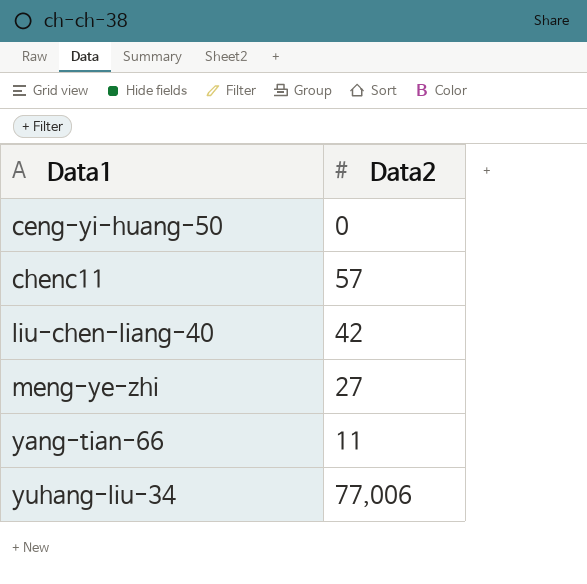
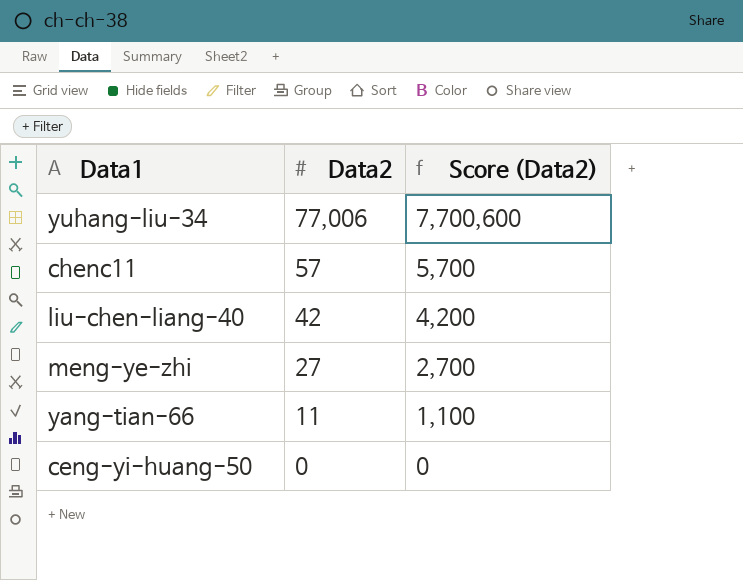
row order: Data1 ascending -> Data2 descending
column Score (Data2) | formula: none -> [Data2] * 100

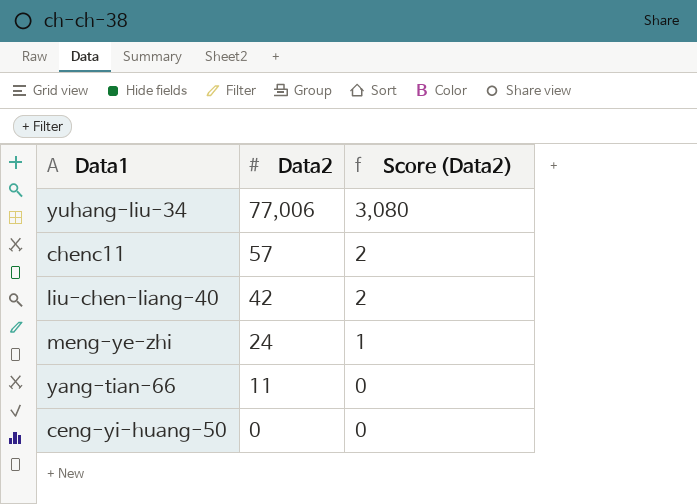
column Score (Data2) | formula: [Data2] * 100 -> [Data2] * 0.04
meng-ye-zhi | Data2: 27 -> 24

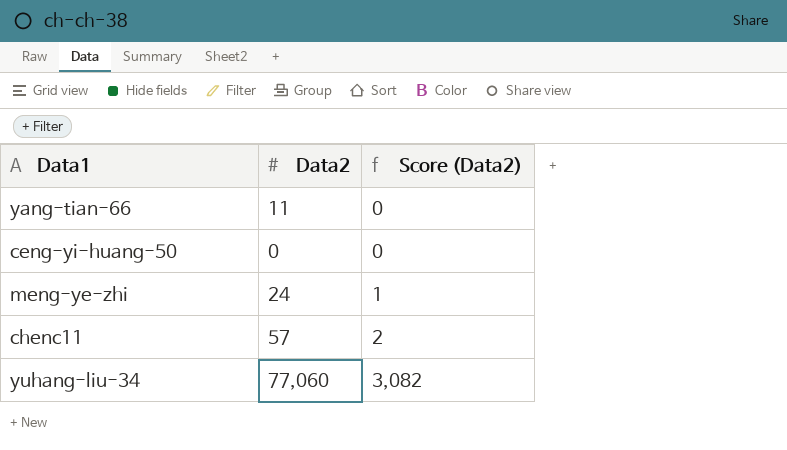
row order: Data2 descending -> Score (Data2) ascending
row liu-chen-liang-40: 42 | 2 -> none
yuhang-liu-34 | Data2: 77,006 -> 77,060
yuhang-liu-34 | Score (Data2): 3,080 -> 3,082

